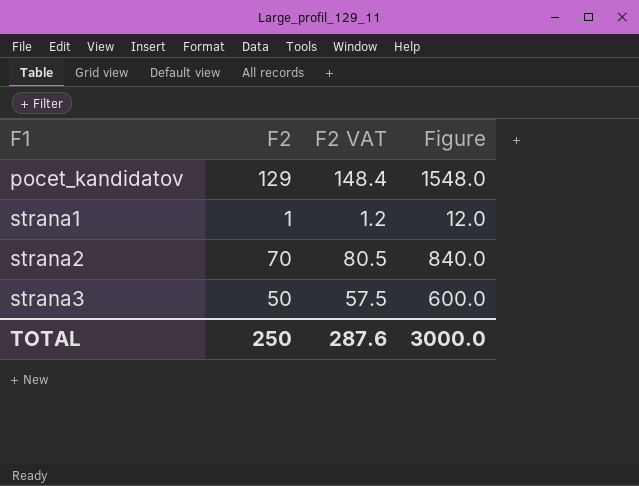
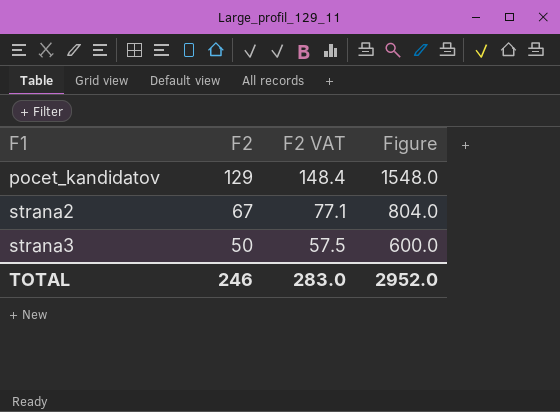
row strana1: 1 | 1.2 | 12.0 -> none
strana2 | F2: 70 -> 67
strana2 | F2 VAT: 80.5 -> 77.1
strana2 | Figure: 840.0 -> 804.0
TOTAL | F2: 250 -> 246
TOTAL | F2 VAT: 287.6 -> 283.0
TOTAL | Figure: 3000.0 -> 2952.0

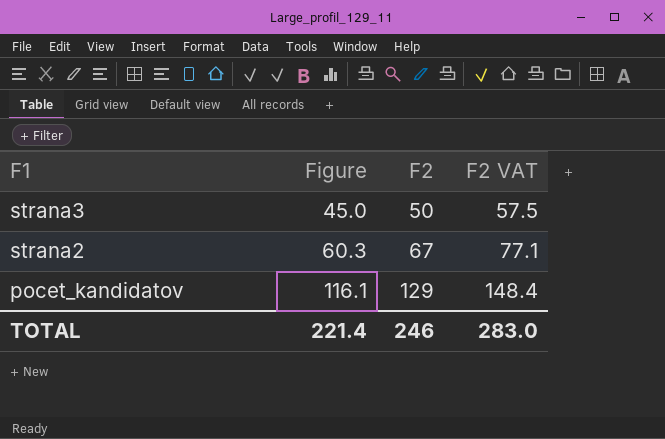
row order: F1 ascending -> F1 descending
column Figure | formula: [F2] * 12 -> [F2] * 0.9
column Figure | position: 4 -> 2
TOTAL | Figure: 2952.0 -> 221.4

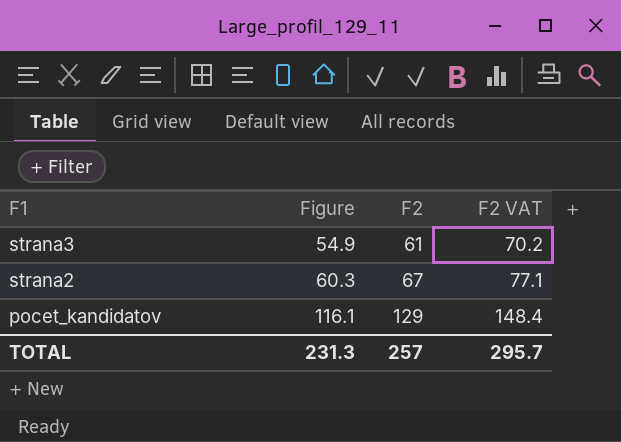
strana3 | Figure: 45.0 -> 54.9
strana3 | F2: 50 -> 61
strana3 | F2 VAT: 57.5 -> 70.2
TOTAL | Figure: 221.4 -> 231.3
TOTAL | F2: 246 -> 257
TOTAL | F2 VAT: 283.0 -> 295.7

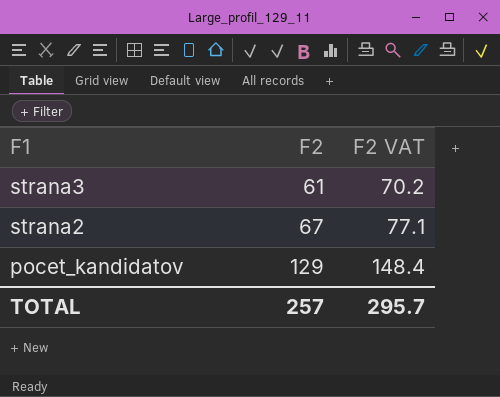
column Figure | formula: [F2] * 0.9 -> none

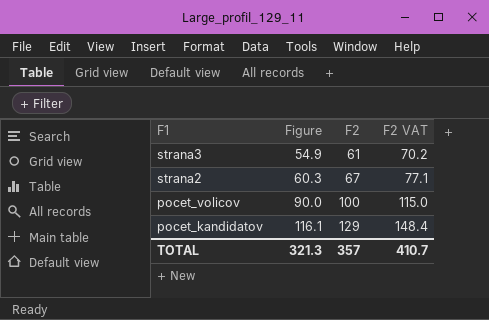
column Figure | formula: none -> [F2] * 0.9
row pocet_volicov: none -> 90.0 | 100 | 115.0
TOTAL | F2: 257 -> 357
TOTAL | F2 VAT: 295.7 -> 410.7

